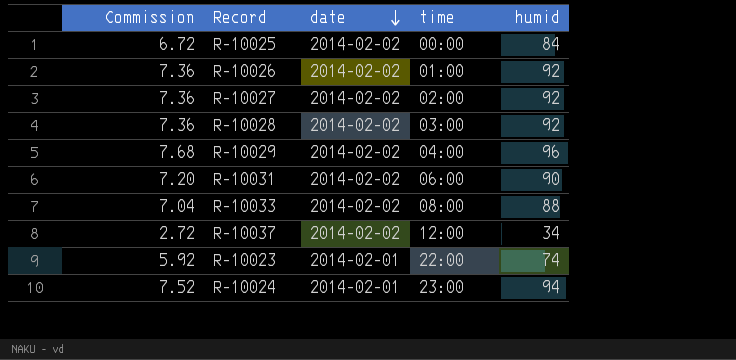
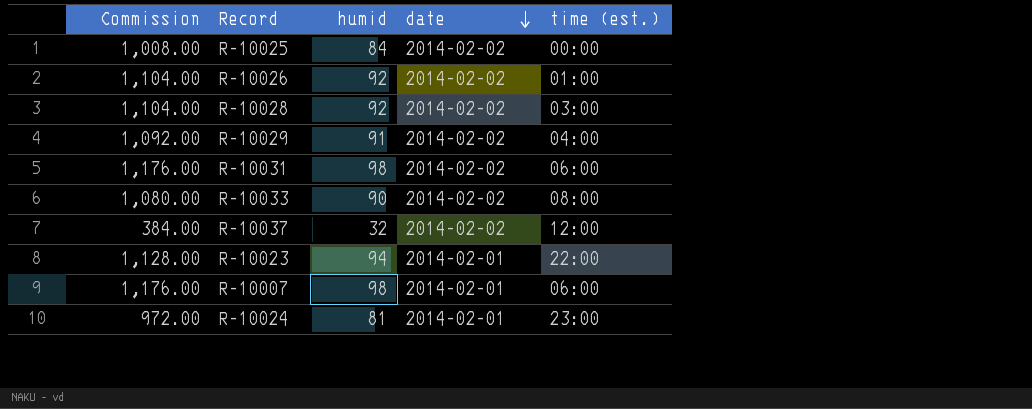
column Commission | formula: [humid] * 0.08 -> [humid] * 12
column humid | position: 5 -> 3
column name: time -> time (est.)
row R-10027: 7.36 | 2014-02-02 | 02:00 | 92 -> none
R-10029 | humid: 96 -> 91
R-10031 | humid: 90 -> 98
R-10033 | humid: 88 -> 90
R-10037 | humid: 34 -> 32
R-10023 | humid: 74 -> 94
row R-10007: none -> 1,176.00 | 98 | 2014-02-01 | 06:00
R-10024 | humid: 94 -> 81

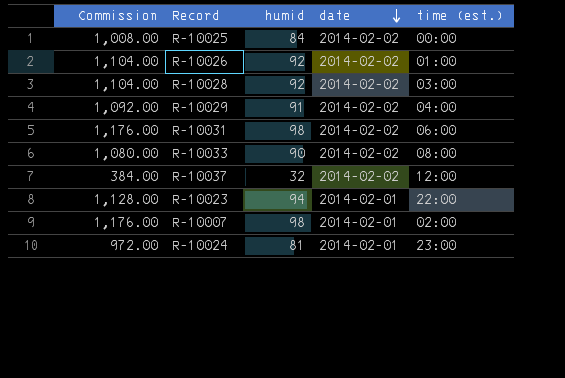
R-10007 | time (est.): 06:00 -> 02:00

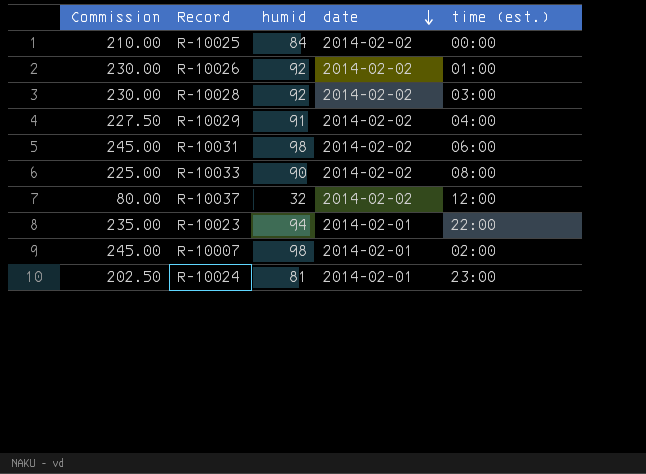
column Commission | formula: [humid] * 12 -> [humid] * 2.5

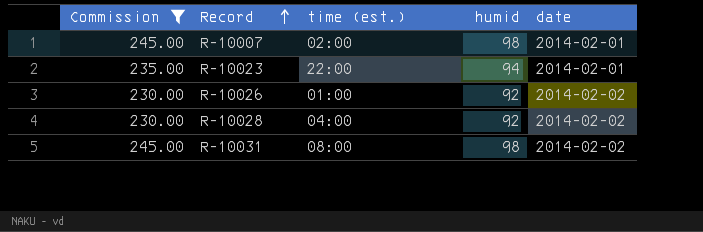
filter: none -> Commission >= 230.00
row order: date descending -> Record ascending
column time (est.) | position: 5 -> 3
R-10028 | time (est.): 03:00 -> 04:00
R-10031 | time (est.): 06:00 -> 08:00

